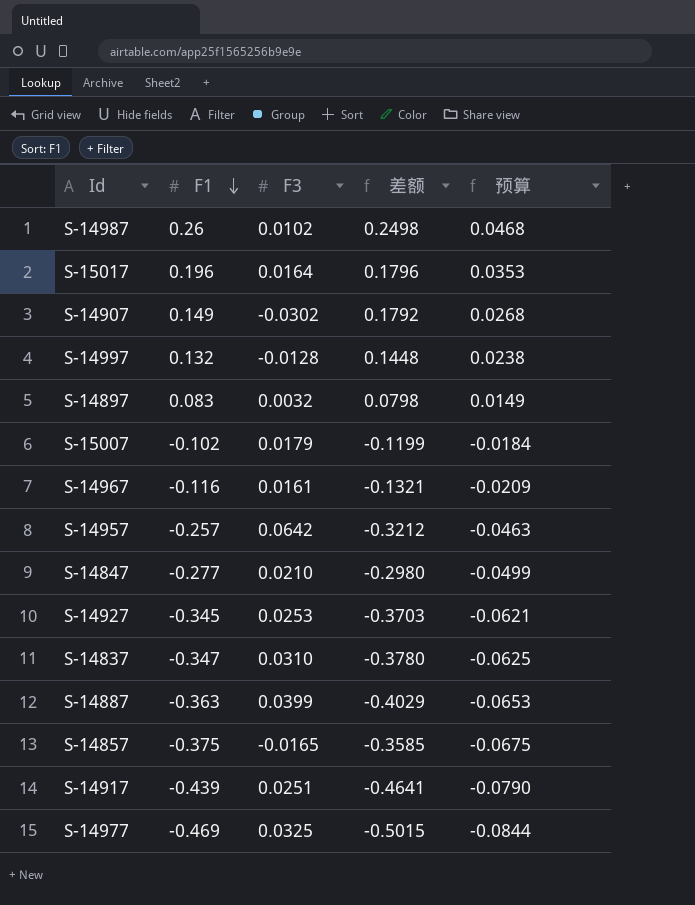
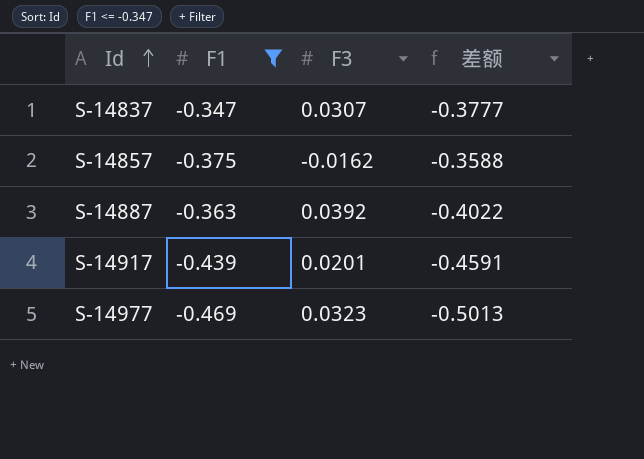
filter: none -> F1 <= -0.347
row order: F1 descending -> Id ascending
column 预算 | formula: [F1] * 0.18 -> none
S-14837 | F3: 0.0310 -> 0.0307
S-14837 | 差额: -0.3780 -> -0.3777
S-14857 | F3: -0.0165 -> -0.0162
S-14857 | 差额: -0.3585 -> -0.3588
S-14887 | F3: 0.0399 -> 0.0392
S-14887 | 差额: -0.4029 -> -0.4022
S-14917 | F3: 0.0251 -> 0.0201
S-14917 | 差额: -0.4641 -> -0.4591
S-14977 | F3: 0.0325 -> 0.0323
S-14977 | 差额: -0.5015 -> -0.5013

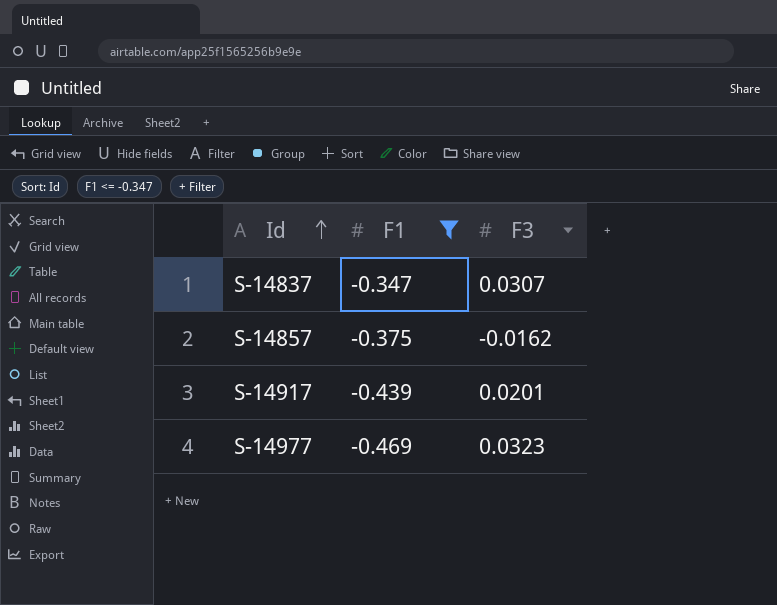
column 差额 | formula: [F1] - [F3] -> none
row S-14887: -0.363 | 0.0392 | -0.4022 -> none

